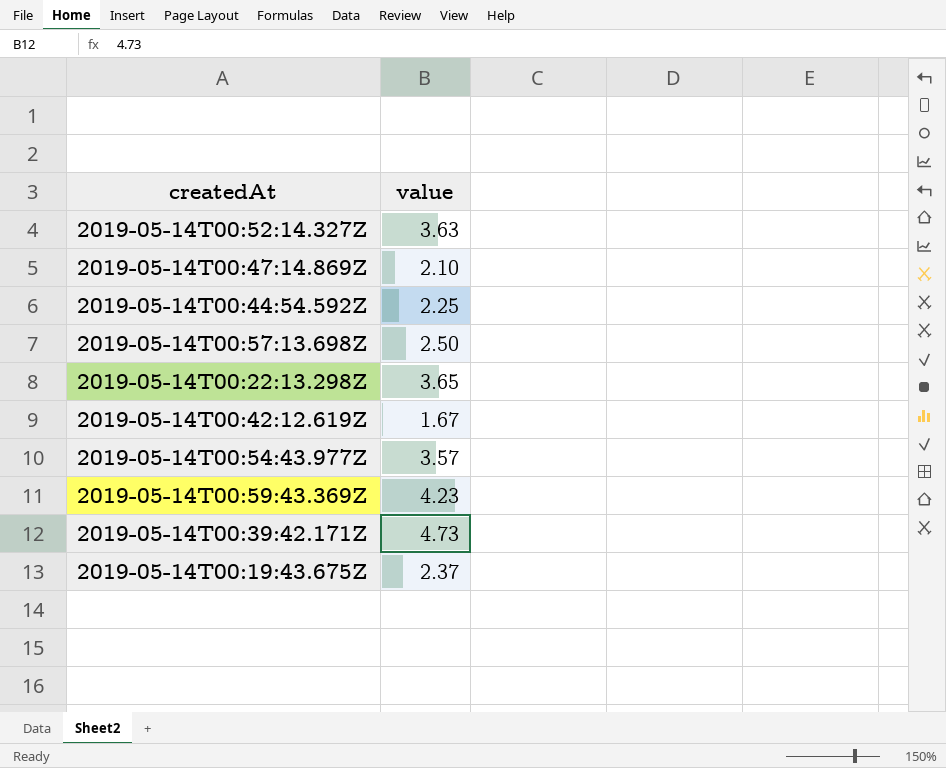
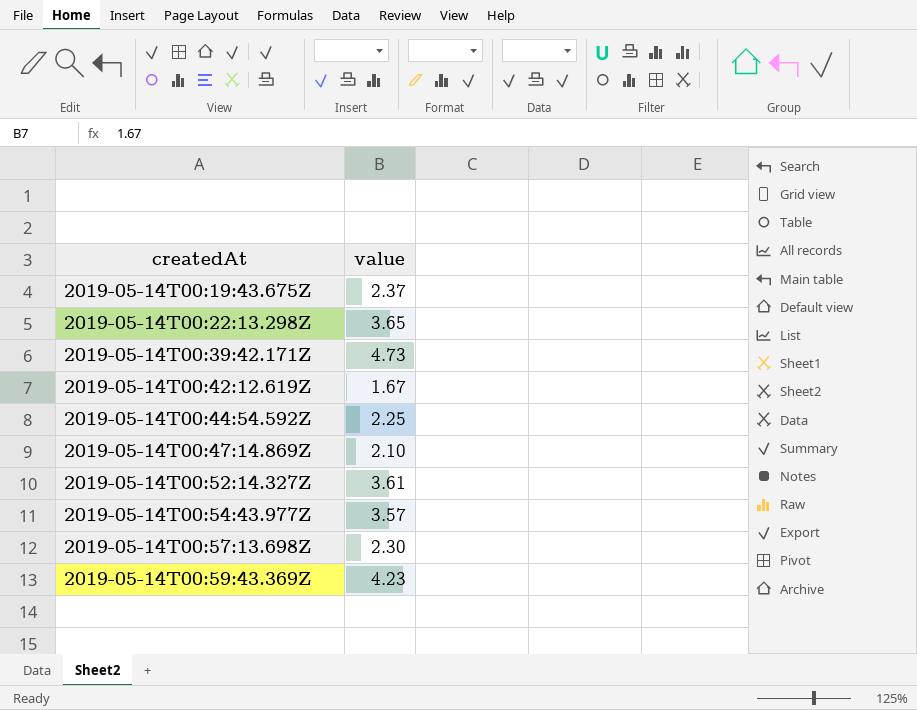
row order: none -> createdAt ascending
2019-05-14T00:52:14.327Z | value: 3.63 -> 3.61
2019-05-14T00:57:13.698Z | value: 2.50 -> 2.30

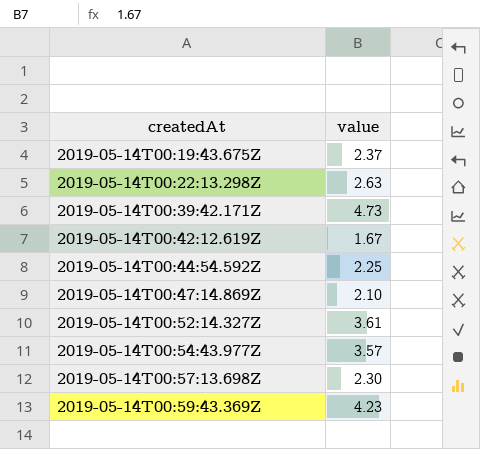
2019-05-14T00:22:13.298Z | value: 3.65 -> 2.63

